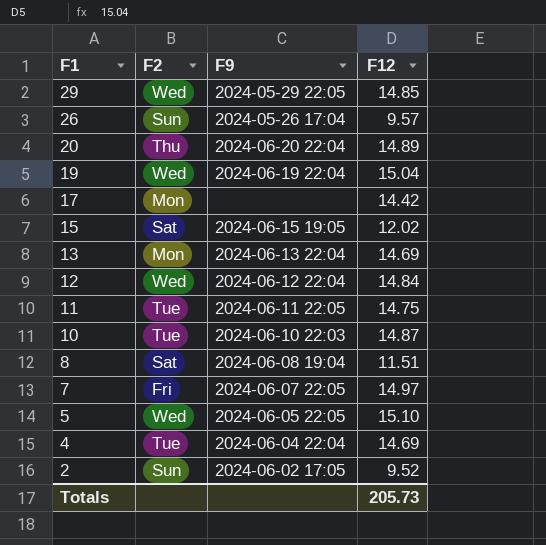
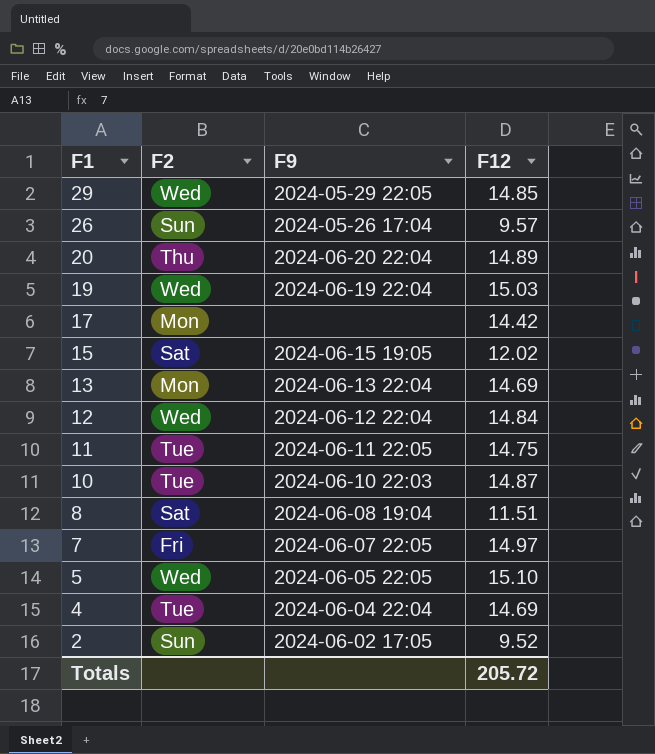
19 | F12: 15.04 -> 15.03
Totals | F12: 205.73 -> 205.72

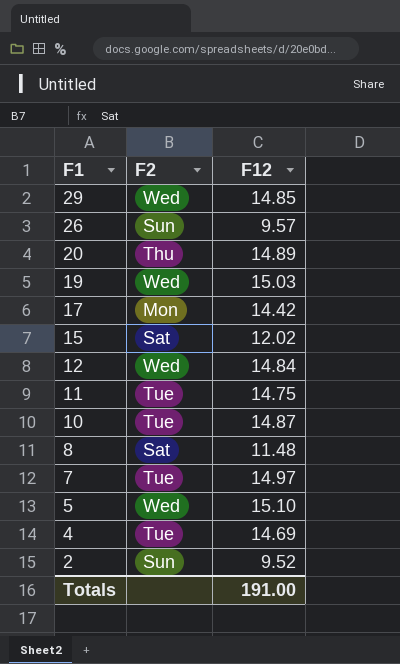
column F9 | position: 3 -> none
row 13: Mon | 2024-06-13 22:04 | 14.69 -> none
8 | F12: 11.51 -> 11.48
7 | F2: Fri -> Tue
Totals | F12: 205.72 -> 191.00

